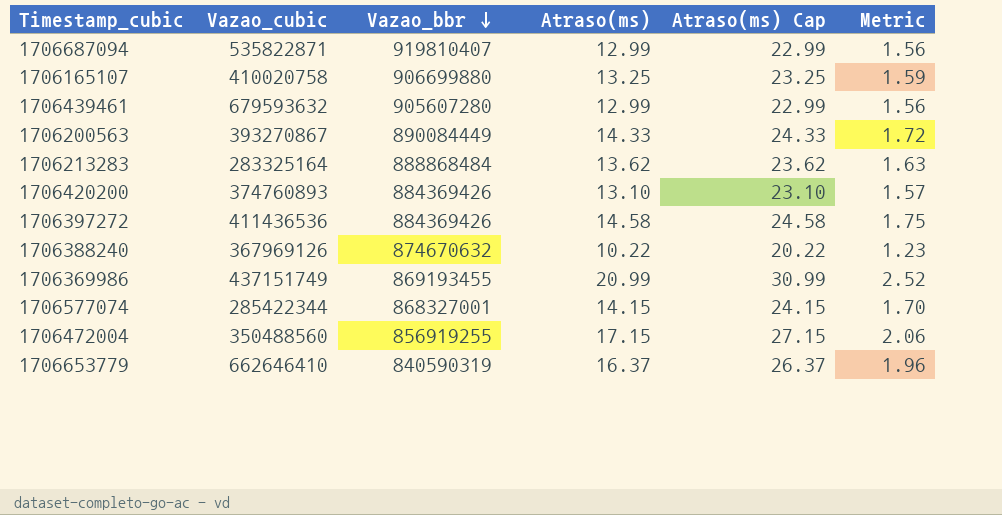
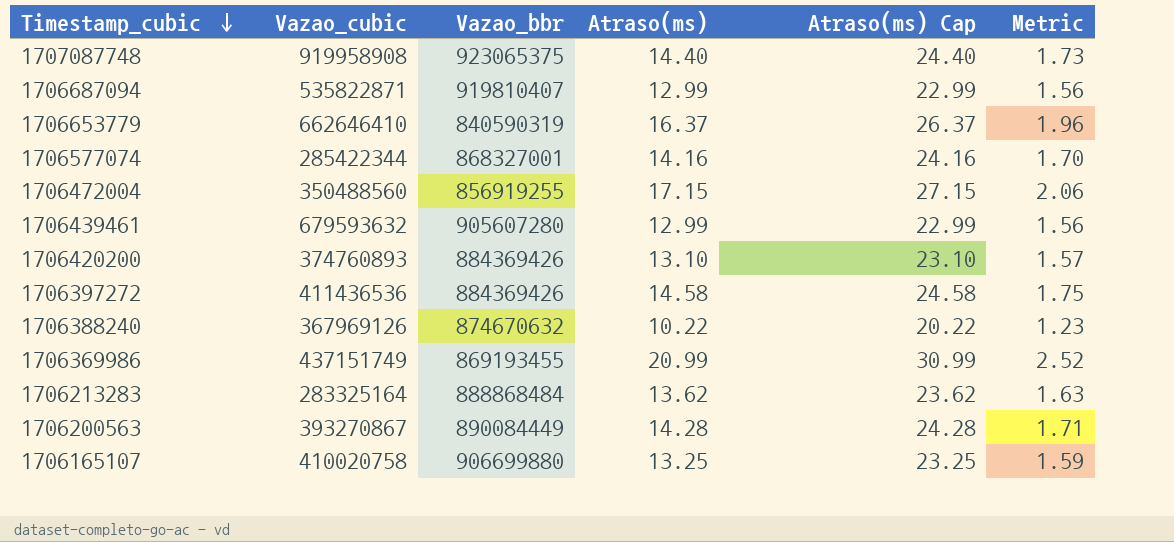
row order: Vazao_bbr descending -> Timestamp_cubic descending
row 1707087748: none -> 919958908 | 923065375 | 14.40 | 24.40 | 1.73
1706577074 | Atraso(ms): 14.15 -> 14.16
1706577074 | Atraso(ms) Cap: 24.15 -> 24.16
1706200563 | Atraso(ms): 14.33 -> 14.28
1706200563 | Atraso(ms) Cap: 24.33 -> 24.28
1706200563 | Metric: 1.72 -> 1.71

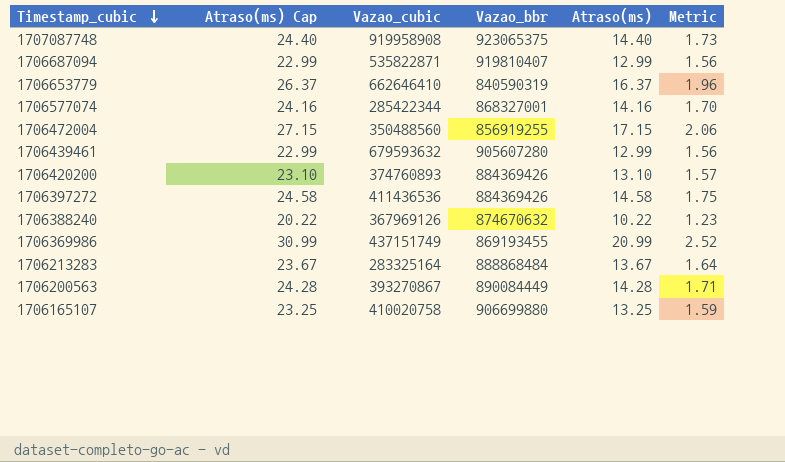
column Atraso(ms) Cap | position: 5 -> 2
1706213283 | Atraso(ms) Cap: 23.62 -> 23.67
1706213283 | Atraso(ms): 13.62 -> 13.67
1706213283 | Metric: 1.63 -> 1.64

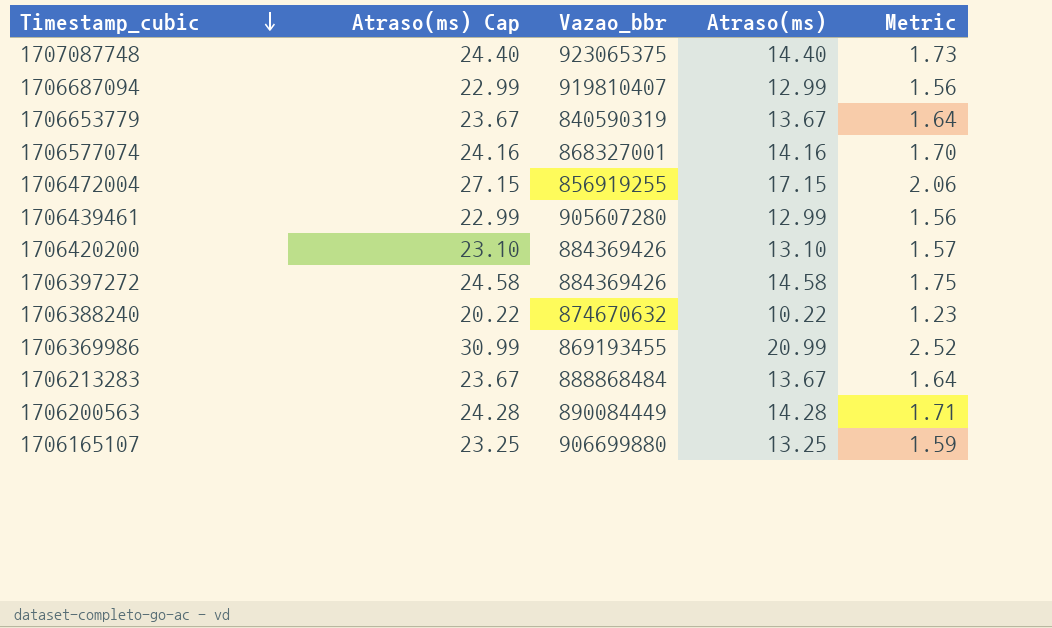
column Vazao_cubic | position: 3 -> none
1706653779 | Atraso(ms) Cap: 26.37 -> 23.67
1706653779 | Atraso(ms): 16.37 -> 13.67
1706653779 | Metric: 1.96 -> 1.64

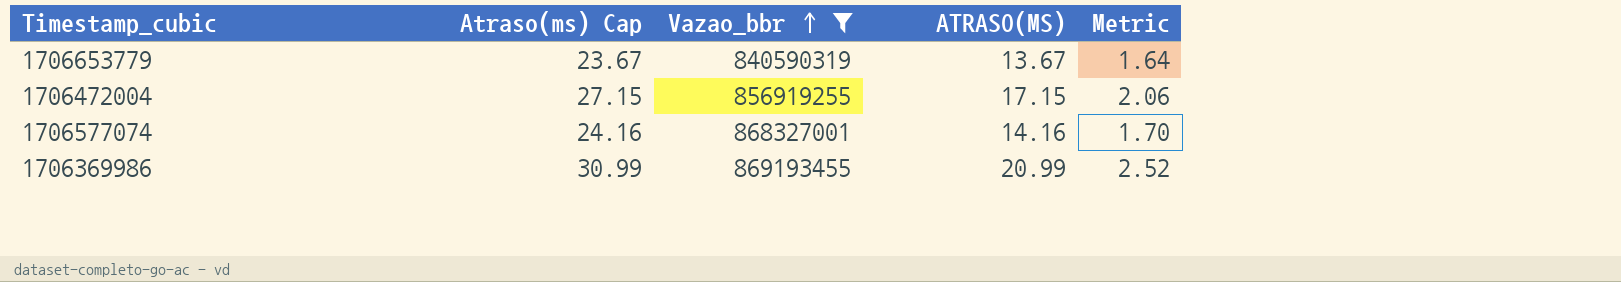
filter: none -> Vazao_bbr <= 869193455
row order: Timestamp_cubic descending -> Vazao_bbr ascending
column name: Atraso(ms) -> ATRASO(MS)

